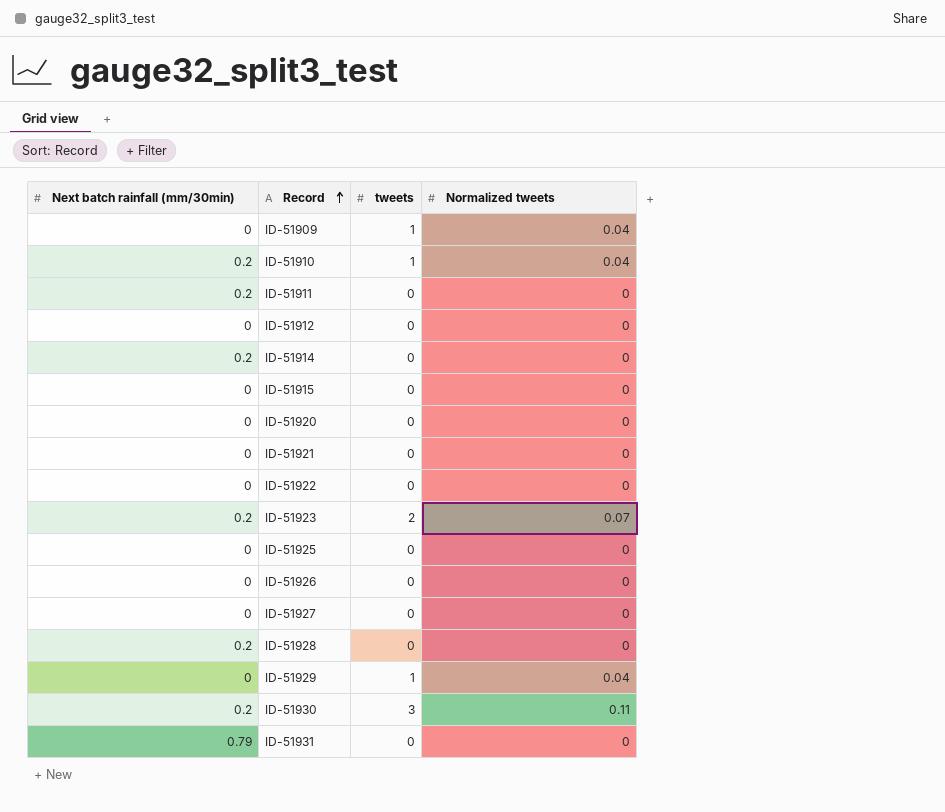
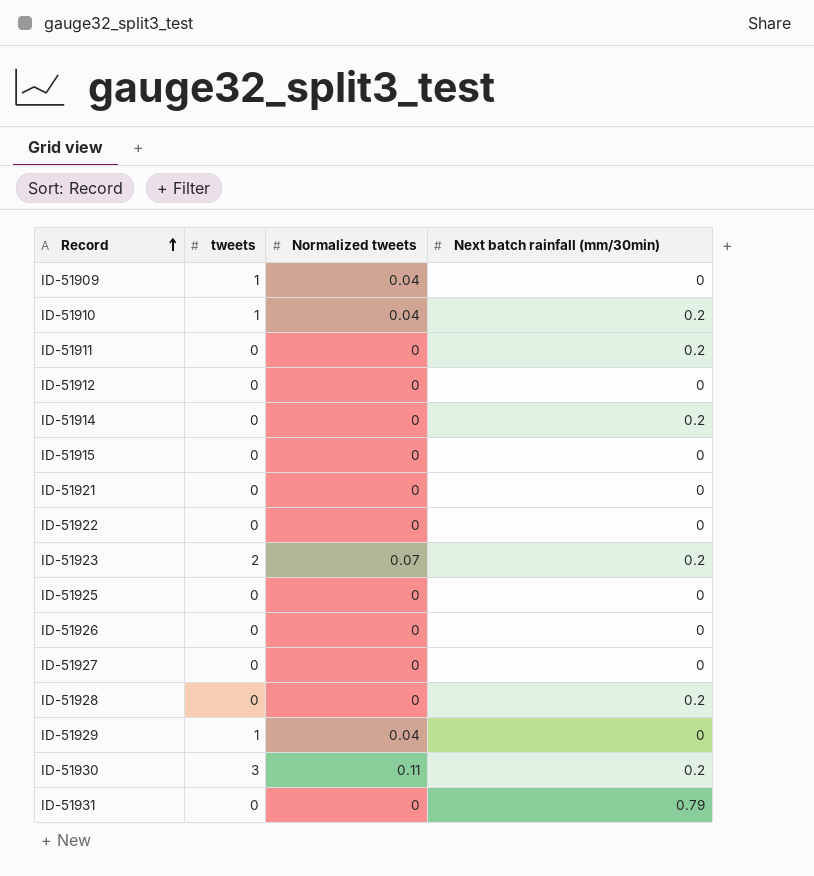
column Next batch rainfall (mm/30min) | position: 1 -> 4
row ID-51920: 0 | 0 | 0 -> none

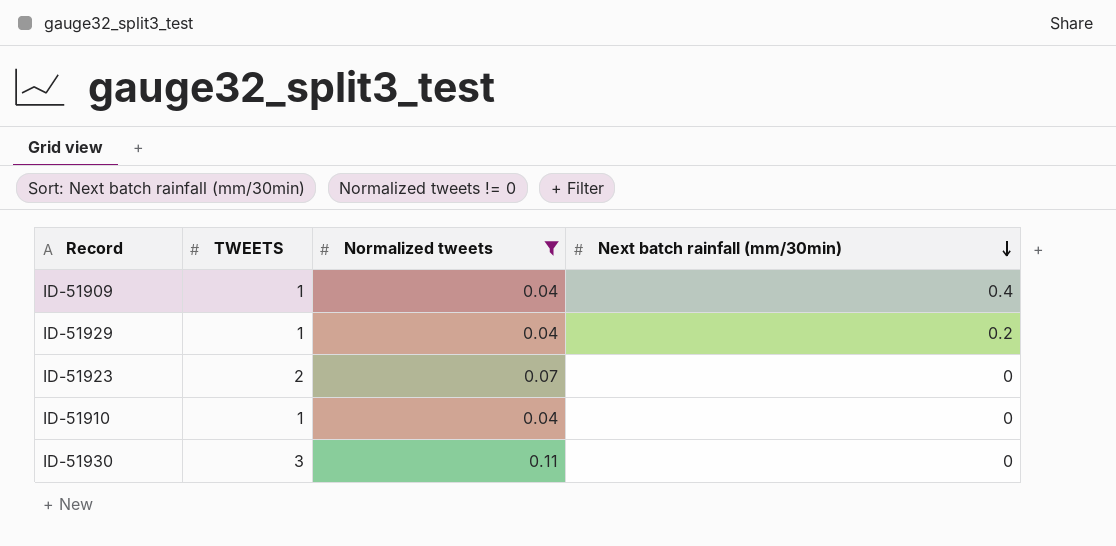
filter: none -> Normalized tweets != 0
row order: Record ascending -> Next batch rainfall (mm/30min) descending
column name: tweets -> TWEETS
ID-51909 | Next batch rainfall (mm/30min): 0 -> 0.4
ID-51929 | Next batch rainfall (mm/30min): 0 -> 0.2
ID-51923 | Next batch rainfall (mm/30min): 0.2 -> 0
ID-51910 | Next batch rainfall (mm/30min): 0.2 -> 0
ID-51930 | Next batch rainfall (mm/30min): 0.2 -> 0

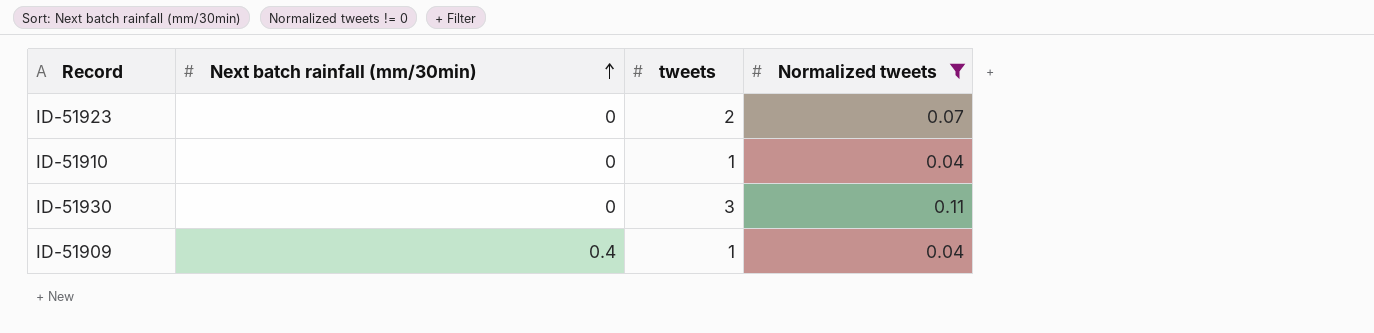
row order: Next batch rainfall (mm/30min) descending -> Next batch rainfall (mm/30min) ascending
column Next batch rainfall (mm/30min) | position: 4 -> 2
column name: TWEETS -> tweets
row ID-51929: 1 | 0.04 | 0.2 -> none

